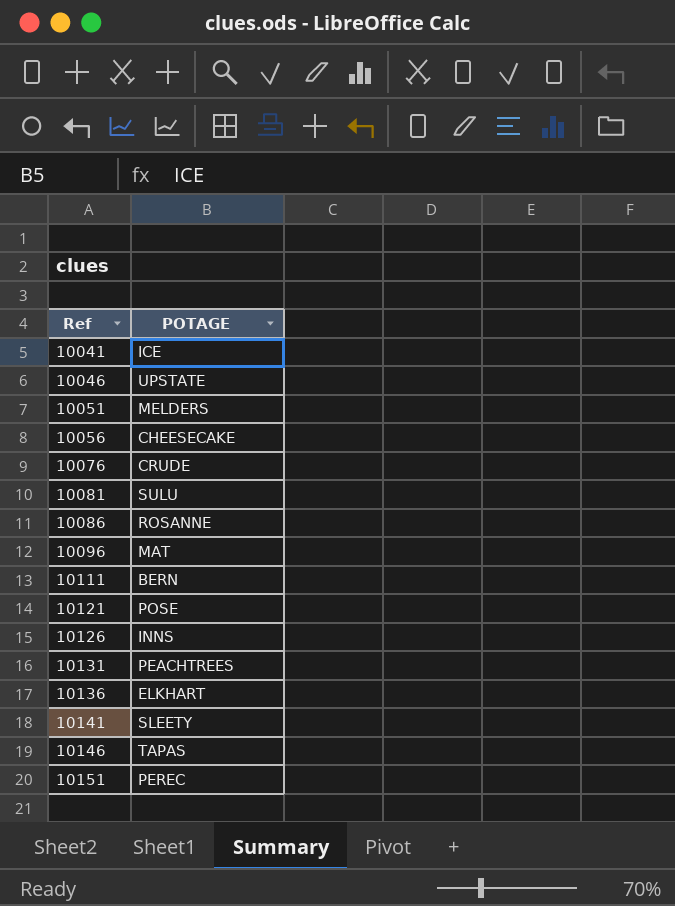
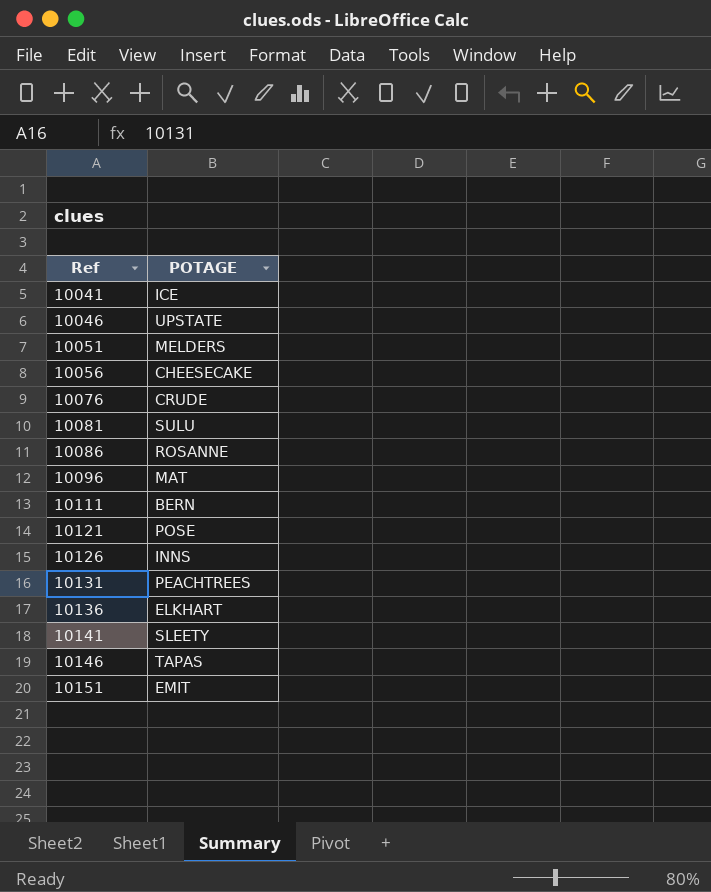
10151 | POTAGE: PEREC -> EMIT

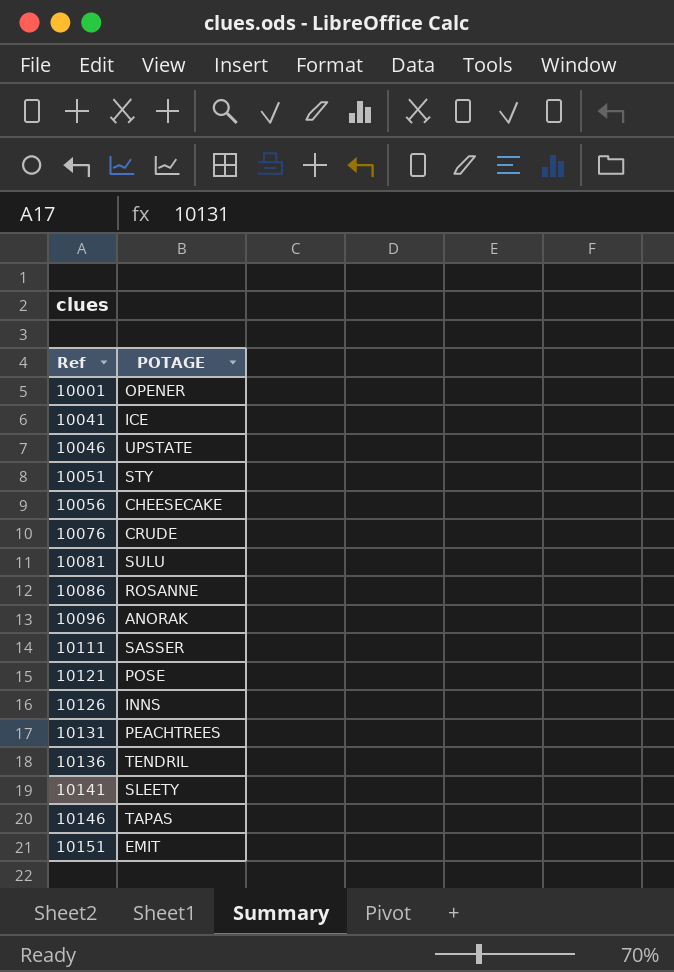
row 10001: none -> OPENER
10051 | POTAGE: MELDERS -> STY
10096 | POTAGE: MAT -> ANORAK
10111 | POTAGE: BERN -> SASSER
10136 | POTAGE: ELKHART -> TENDRIL

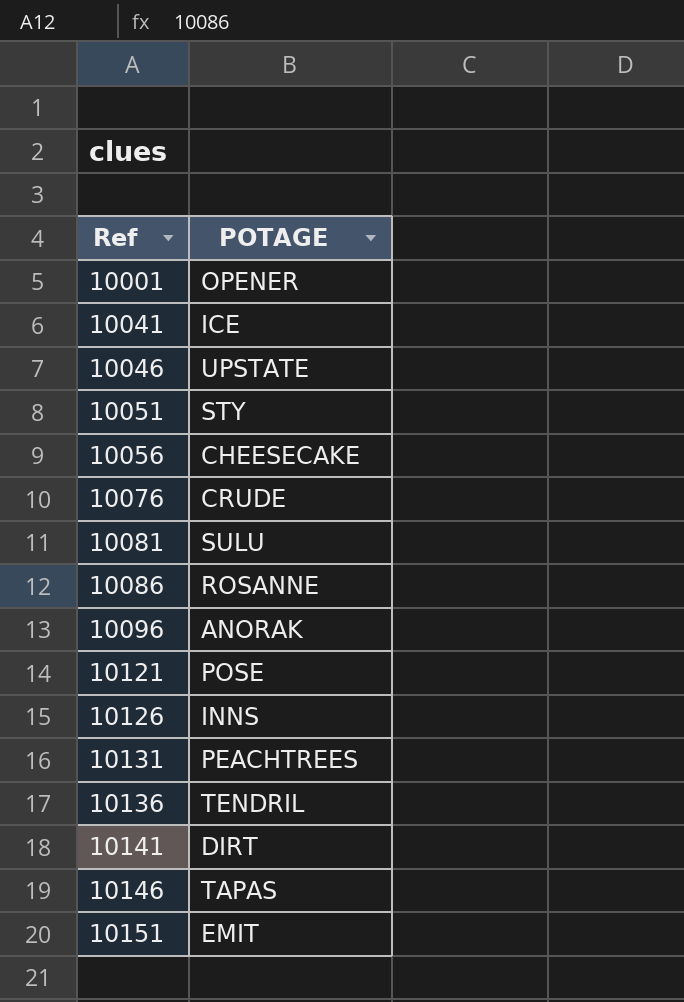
row 10111: SASSER -> none
10141 | POTAGE: SLEETY -> DIRT

